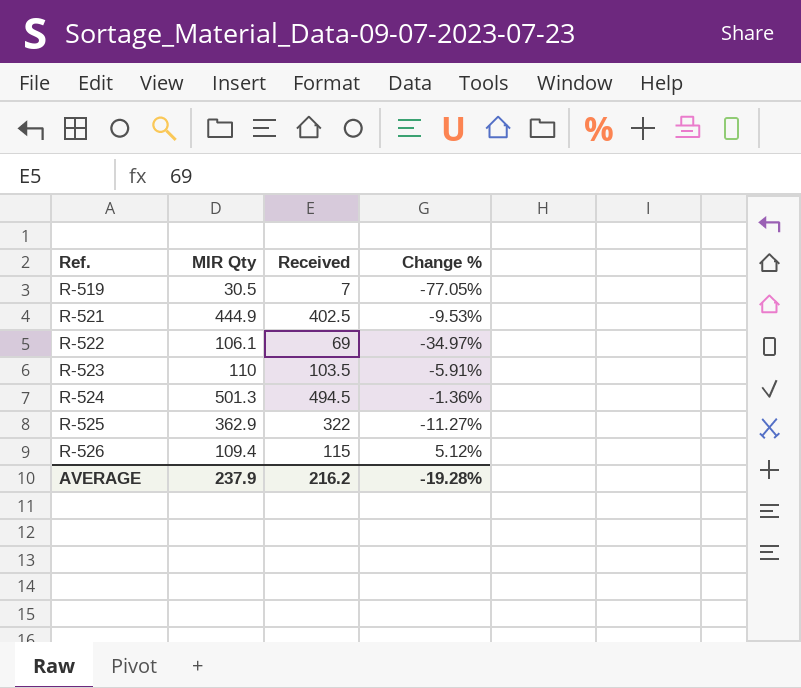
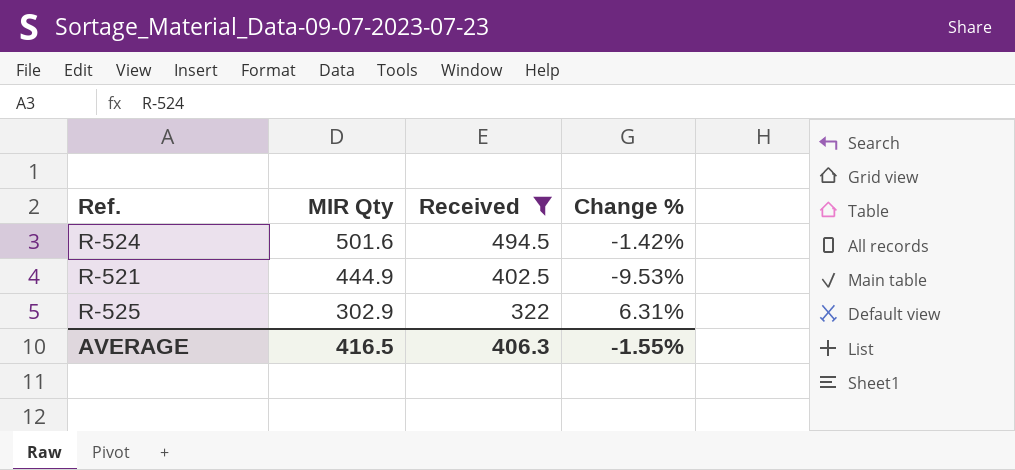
filter: none -> Received >= 322
row order: Ref. ascending -> MIR Qty descending
R-524 | MIR Qty: 501.3 -> 501.6
R-524 | Change %: -1.36% -> -1.42%
R-525 | MIR Qty: 362.9 -> 302.9
R-525 | Change %: -11.27% -> 6.31%
AVERAGE | MIR Qty: 237.9 -> 416.5
AVERAGE | Received: 216.2 -> 406.3
AVERAGE | Change %: -19.28% -> -1.55%

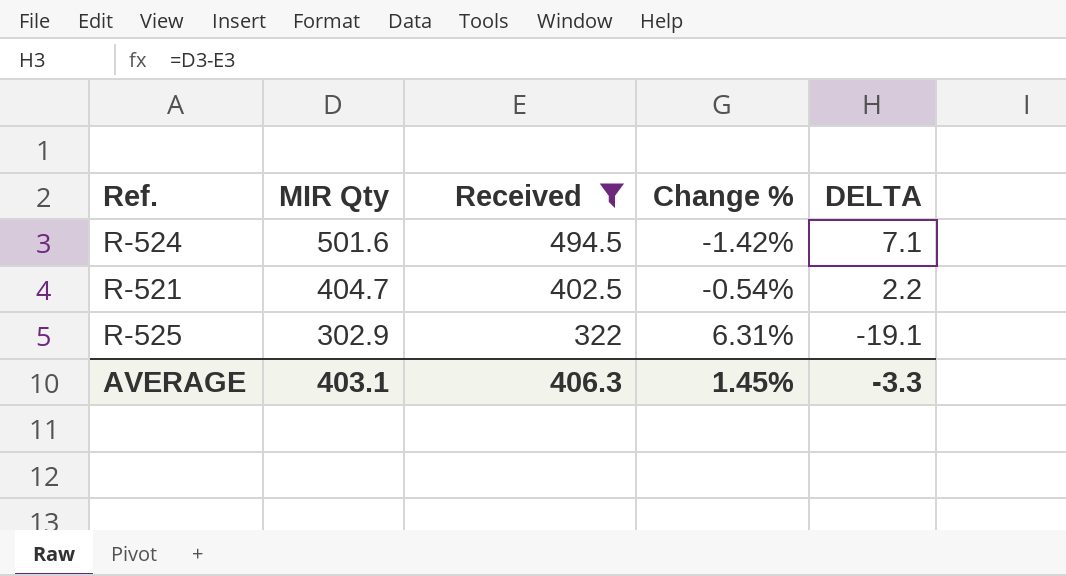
column DELTA | formula: none -> [MIR Qty] - [Received]
R-521 | MIR Qty: 444.9 -> 404.7
R-521 | Change %: -9.53% -> -0.54%
AVERAGE | MIR Qty: 416.5 -> 403.1
AVERAGE | Change %: -1.55% -> 1.45%

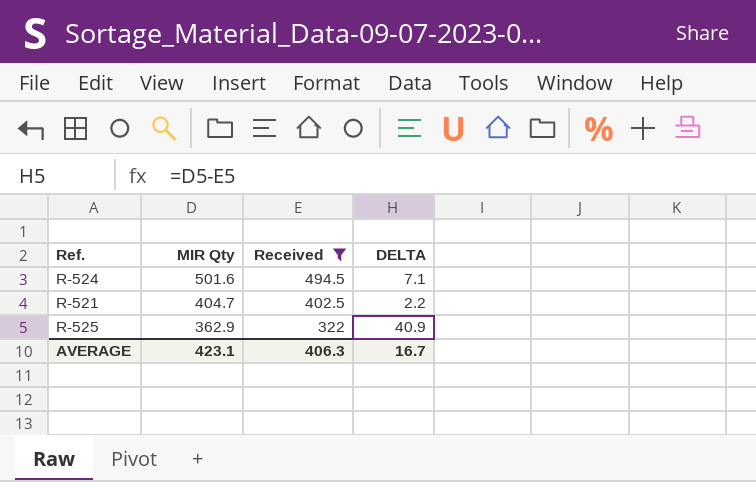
column Change % | formula: ([Received] - [MIR Qty]) / [MIR Qty] -> none
R-525 | MIR Qty: 302.9 -> 362.9
R-525 | DELTA: -19.1 -> 40.9
AVERAGE | MIR Qty: 403.1 -> 423.1
AVERAGE | DELTA: -3.3 -> 16.7

